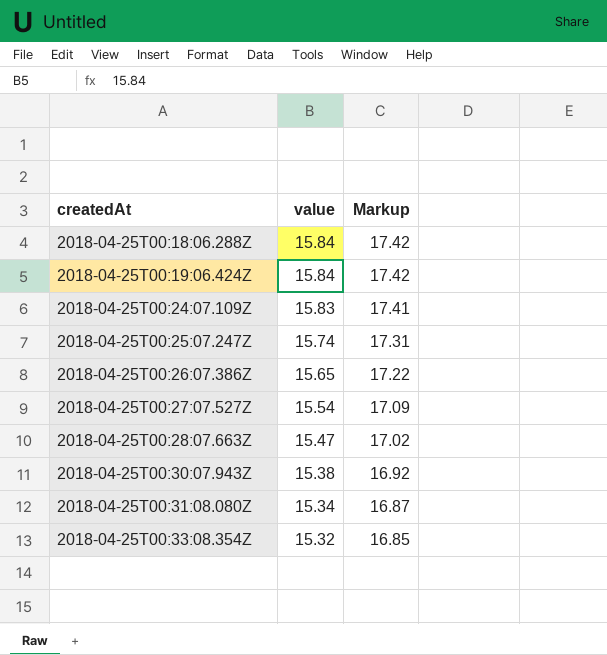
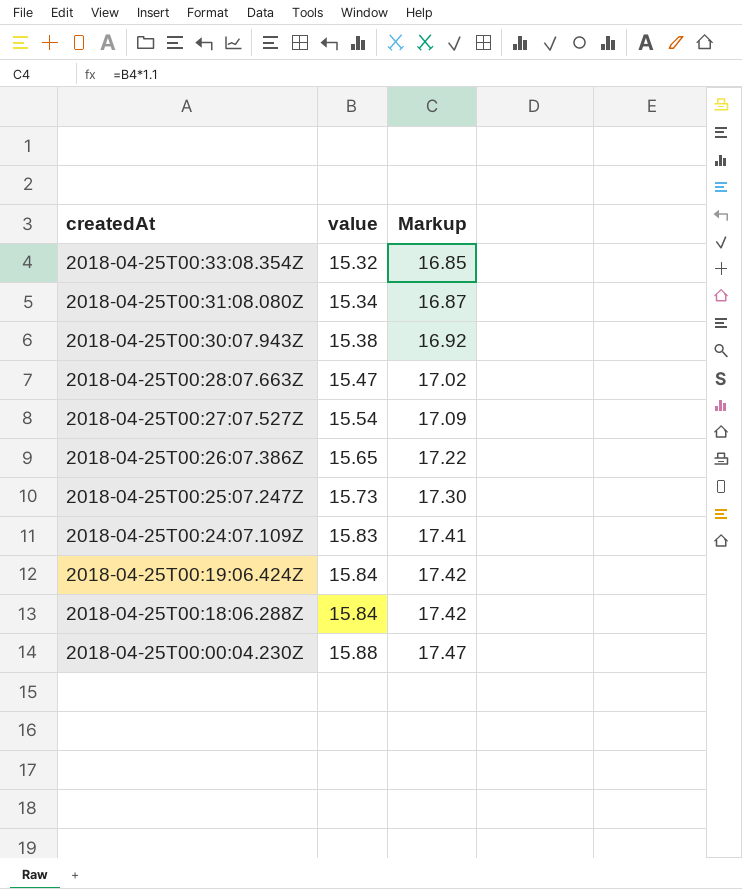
row order: createdAt ascending -> createdAt descending
2018-04-25T00:25:07.247Z | value: 15.74 -> 15.73
2018-04-25T00:25:07.247Z | Markup: 17.31 -> 17.30
row 2018-04-25T00:00:04.230Z: none -> 15.88 | 17.47

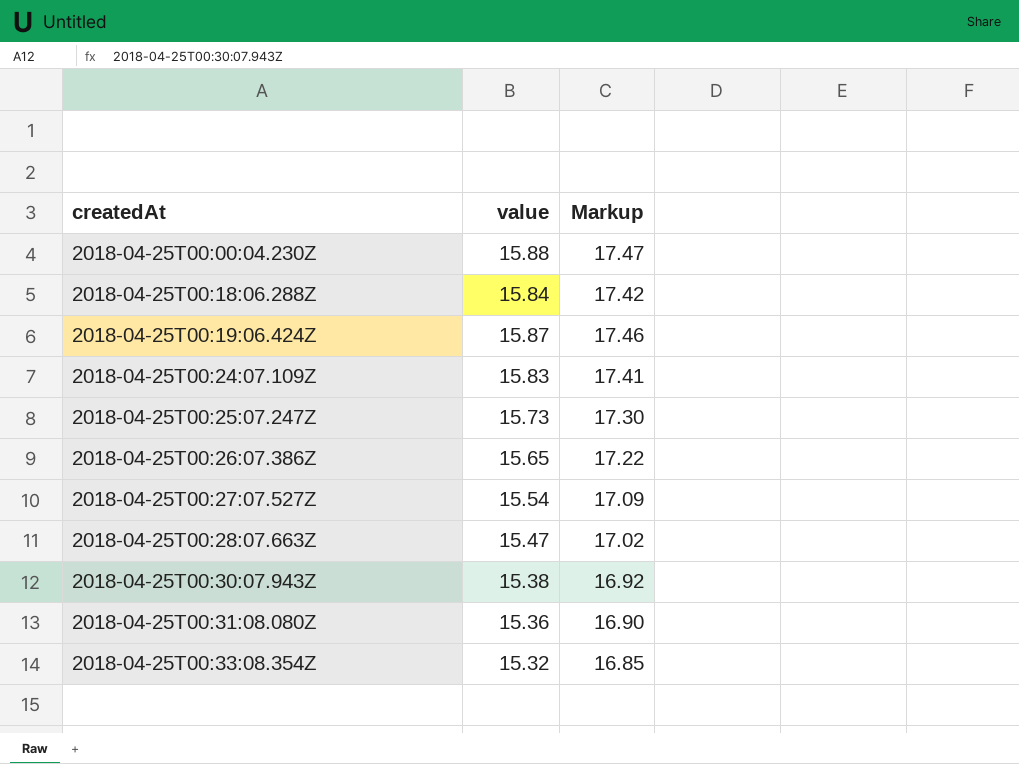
row order: createdAt descending -> createdAt ascending
2018-04-25T00:19:06.424Z | value: 15.84 -> 15.87
2018-04-25T00:19:06.424Z | Markup: 17.42 -> 17.46
2018-04-25T00:31:08.080Z | value: 15.34 -> 15.36
2018-04-25T00:31:08.080Z | Markup: 16.87 -> 16.90

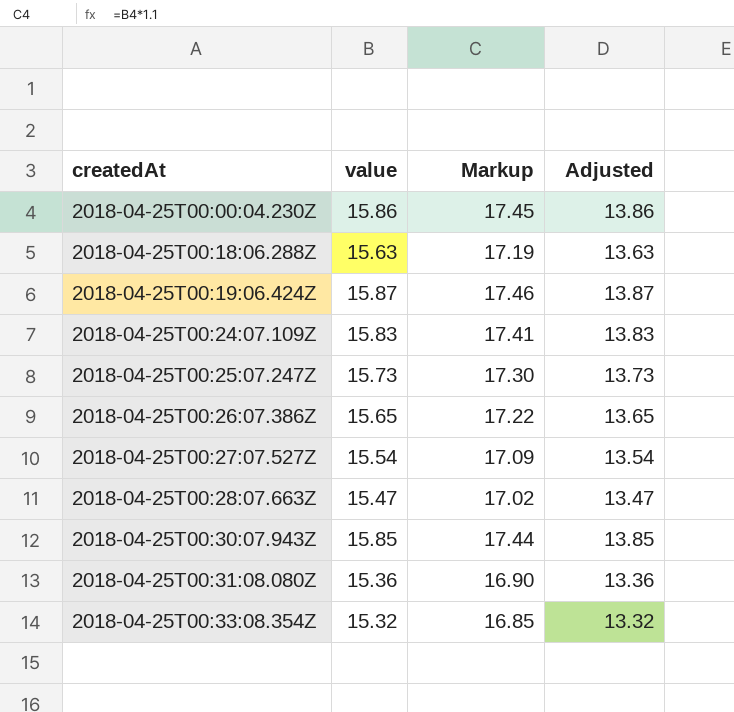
column Adjusted | formula: none -> [value] - 2
2018-04-25T00:00:04.230Z | value: 15.88 -> 15.86
2018-04-25T00:00:04.230Z | Markup: 17.47 -> 17.45
2018-04-25T00:18:06.288Z | value: 15.84 -> 15.63
2018-04-25T00:18:06.288Z | Markup: 17.42 -> 17.19
2018-04-25T00:30:07.943Z | value: 15.38 -> 15.85
2018-04-25T00:30:07.943Z | Markup: 16.92 -> 17.44

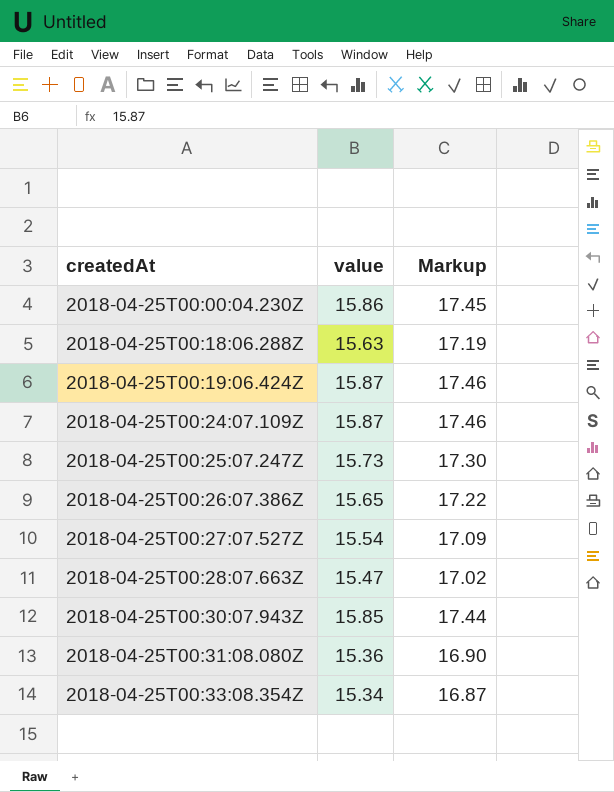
column Adjusted | formula: [value] - 2 -> none
2018-04-25T00:24:07.109Z | value: 15.83 -> 15.87
2018-04-25T00:24:07.109Z | Markup: 17.41 -> 17.46
2018-04-25T00:33:08.354Z | value: 15.32 -> 15.34
2018-04-25T00:33:08.354Z | Markup: 16.85 -> 16.87

